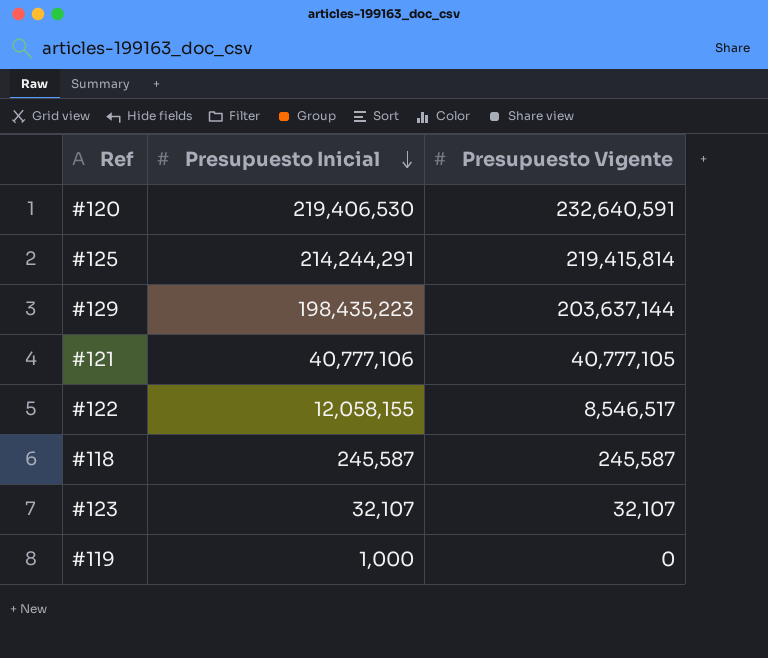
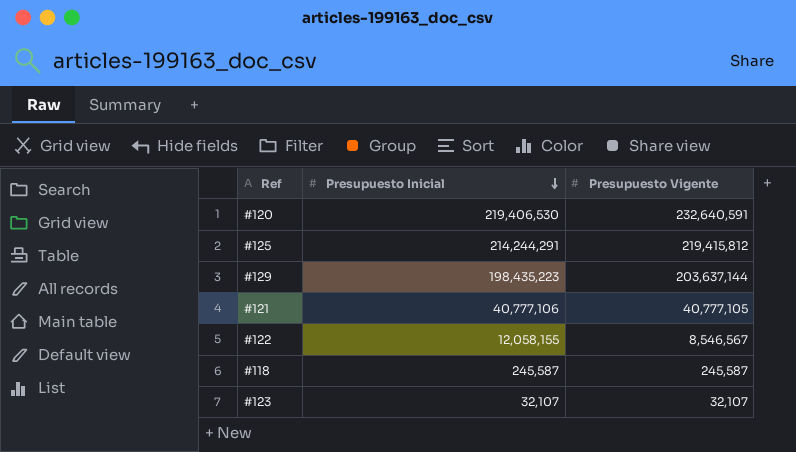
row #119: 1,000 | 0 -> none
#125 | Presupuesto Vigente: 219,415,814 -> 219,415,812
#122 | Presupuesto Vigente: 8,546,517 -> 8,546,567

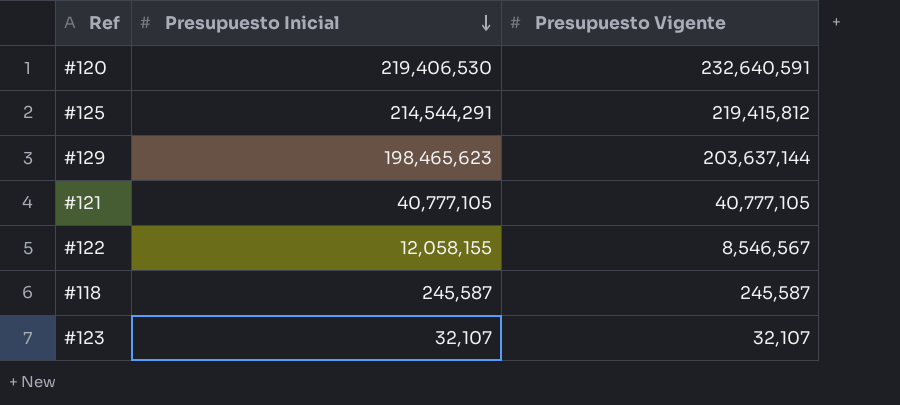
#125 | Presupuesto Inicial: 214,244,291 -> 214,544,291
#129 | Presupuesto Inicial: 198,435,223 -> 198,465,623
#121 | Presupuesto Inicial: 40,777,106 -> 40,777,105

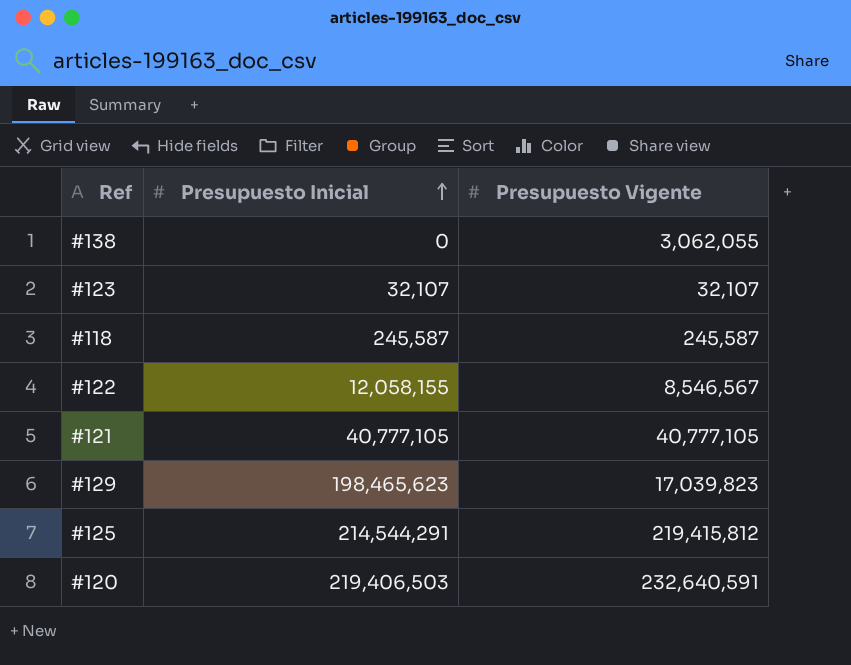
row order: Presupuesto Inicial descending -> Presupuesto Inicial ascending
row #138: none -> 0 | 3,062,055
#129 | Presupuesto Vigente: 203,637,144 -> 17,039,823
#120 | Presupuesto Inicial: 219,406,530 -> 219,406,503

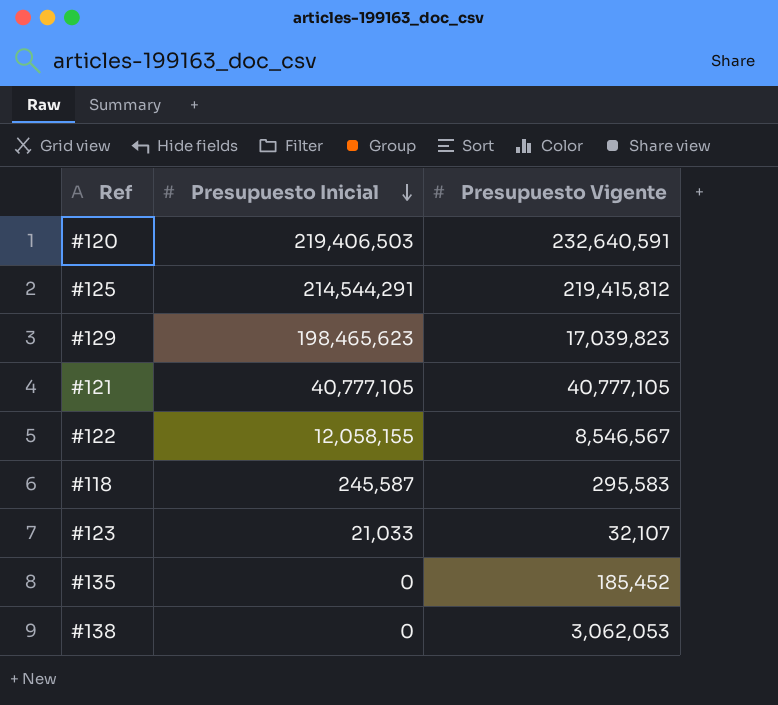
row order: Presupuesto Inicial ascending -> Presupuesto Inicial descending
#118 | Presupuesto Vigente: 245,587 -> 295,583
#123 | Presupuesto Inicial: 32,107 -> 21,033
row #135: none -> 0 | 185,452
#138 | Presupuesto Vigente: 3,062,055 -> 3,062,053

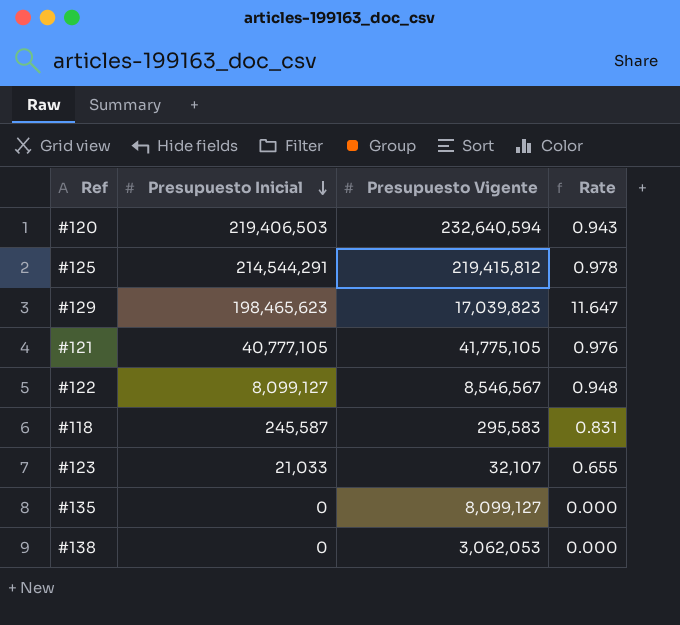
column Rate | formula: none -> [Presupuesto Inicial] / [Presupuesto Vigente]
#120 | Presupuesto Vigente: 232,640,591 -> 232,640,594
#121 | Presupuesto Vigente: 40,777,105 -> 41,775,105
#122 | Presupuesto Inicial: 12,058,155 -> 8,099,127
#135 | Presupuesto Vigente: 185,452 -> 8,099,127

